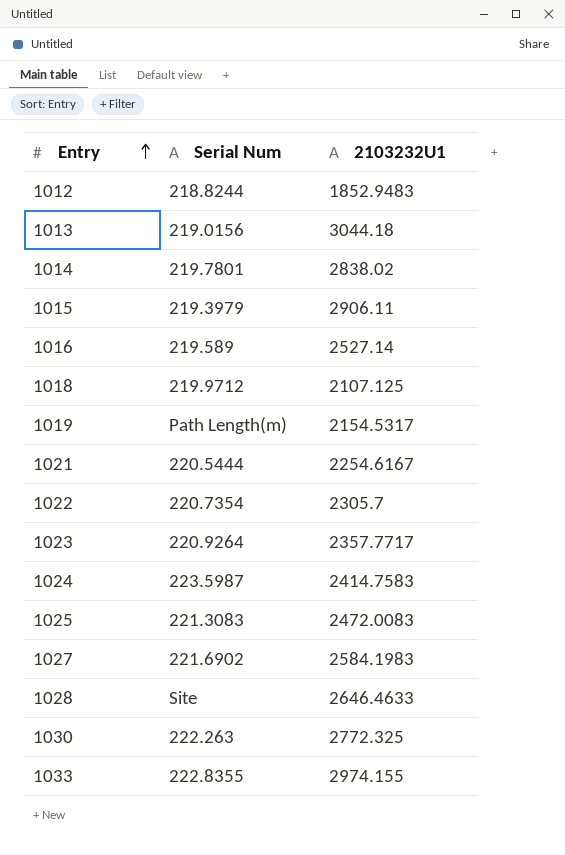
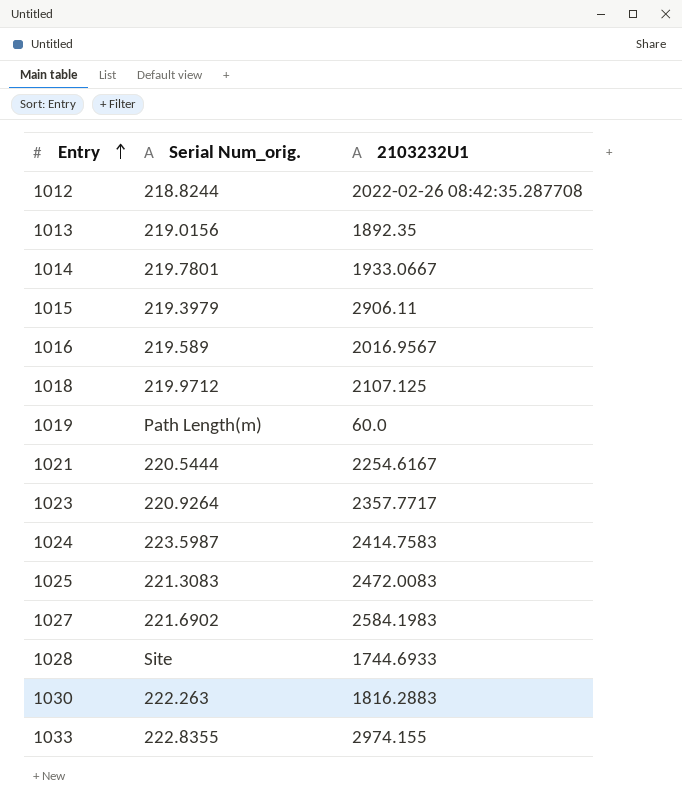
column name: Serial Num -> Serial Num_orig.
row 1022: 220.7354 | 2305.7 -> none
1012 | 2103232U1: 1852.9483 -> 2022-02-26 08:42:35.287708
1013 | 2103232U1: 3044.18 -> 1892.35
1014 | 2103232U1: 2838.02 -> 1933.0667
1016 | 2103232U1: 2527.14 -> 2016.9567
1019 | 2103232U1: 2154.5317 -> 60.0
1028 | 2103232U1: 2646.4633 -> 1744.6933
1030 | 2103232U1: 2772.325 -> 1816.2883

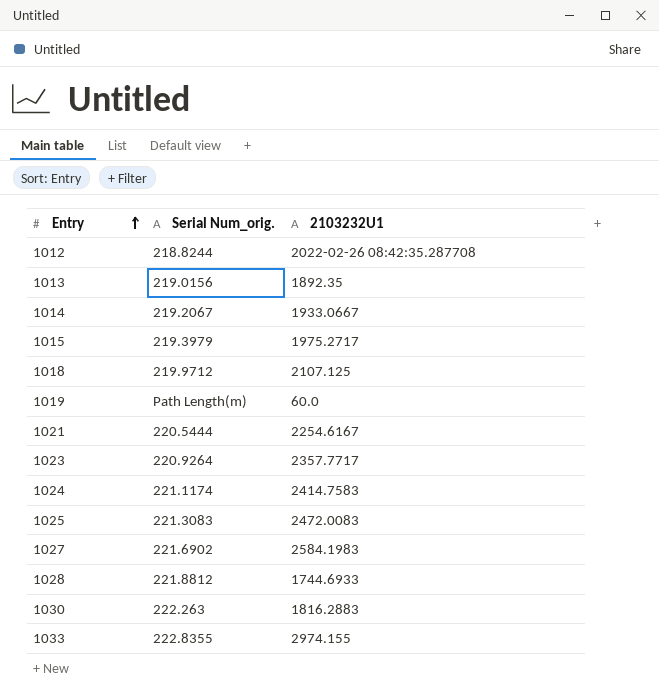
row 1016: 219.589 | 2016.9567 -> none
1014 | Serial Num_orig.: 219.7801 -> 219.2067
1015 | 2103232U1: 2906.11 -> 1975.2717
1024 | Serial Num_orig.: 223.5987 -> 221.1174
1028 | Serial Num_orig.: Site -> 221.8812

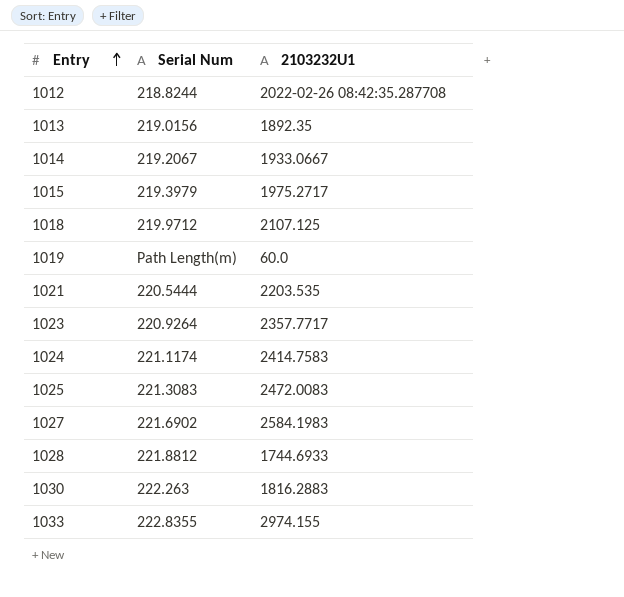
column name: Serial Num_orig. -> Serial Num
1021 | 2103232U1: 2254.6167 -> 2203.535

